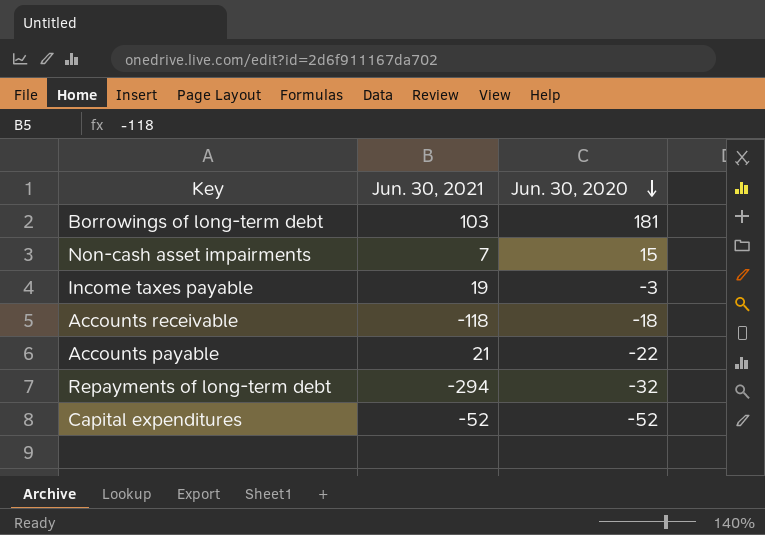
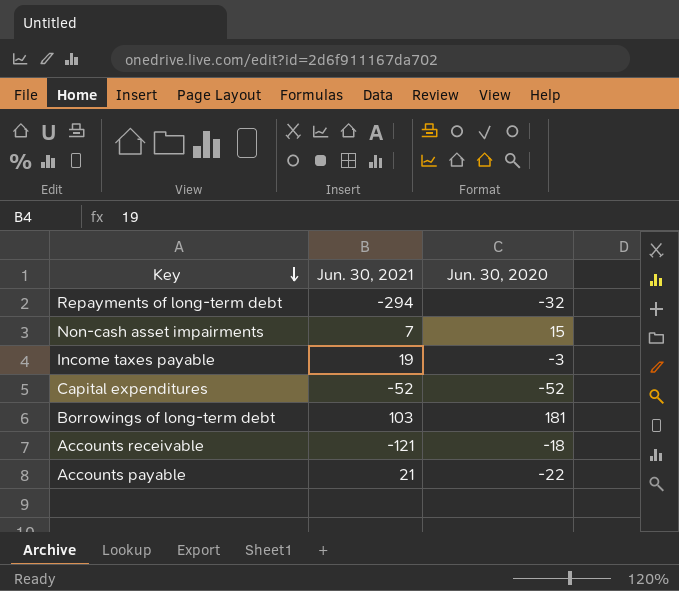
row order: Jun. 30, 2020 descending -> Key descending
Accounts receivable | Jun. 30, 2021: -118 -> -121

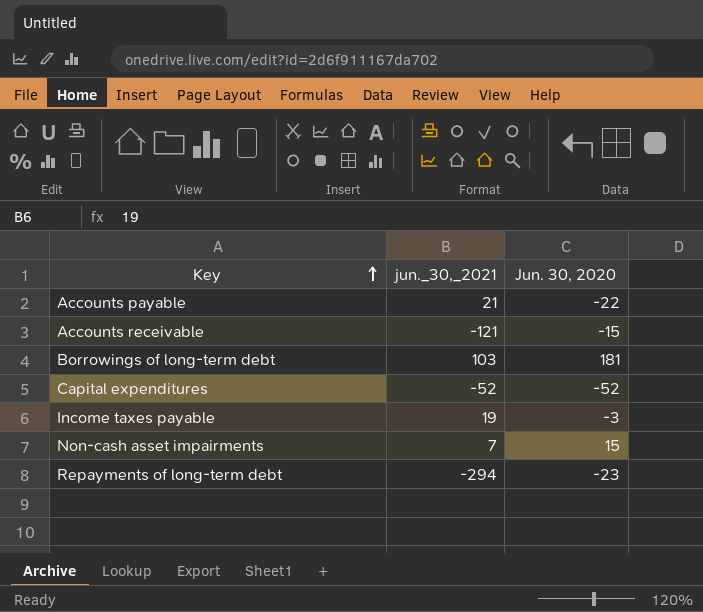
row order: Key descending -> Key ascending
column name: Jun. 30, 2021 -> jun._30,_2021
Accounts receivable | Jun. 30, 2020: -18 -> -15
Repayments of long-term debt | Jun. 30, 2020: -32 -> -23

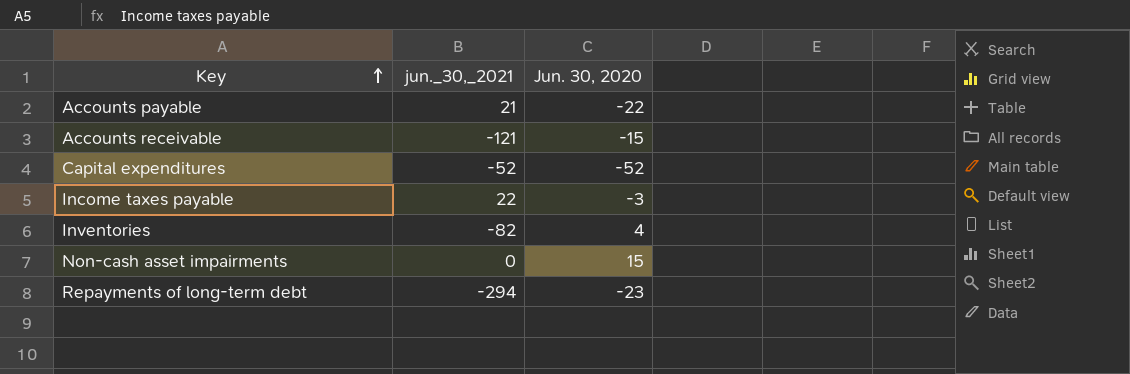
row Borrowings of long-term debt: 103 | 181 -> none
Income taxes payable | jun._30,_2021: 19 -> 22
row Inventories: none -> -82 | 4
Non-cash asset impairments | jun._30,_2021: 7 -> 0

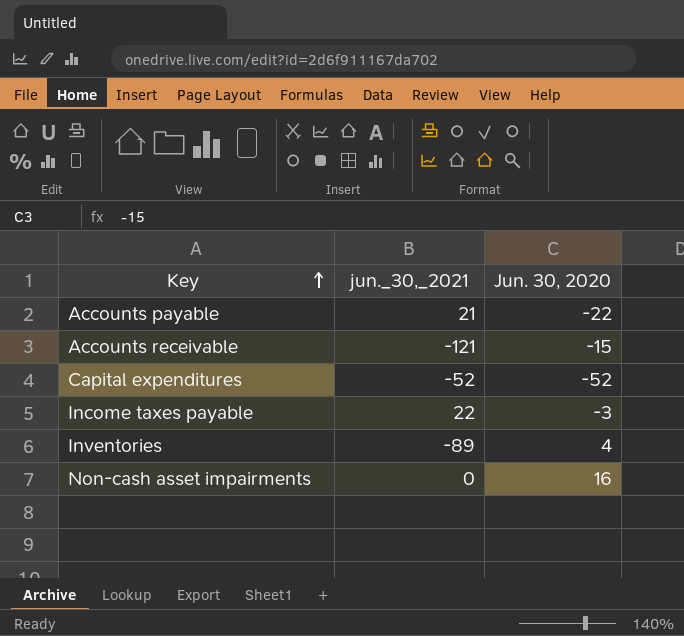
row Repayments of long-term debt: -294 | -23 -> none
Inventories | jun._30,_2021: -82 -> -89
Non-cash asset impairments | Jun. 30, 2020: 15 -> 16

